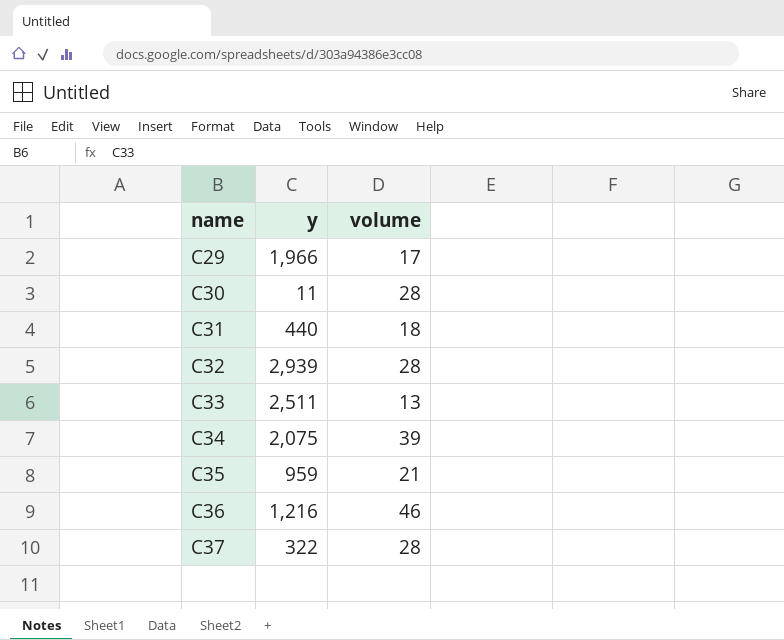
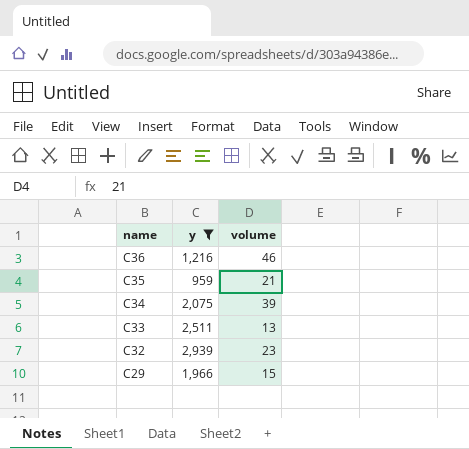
filter: none -> y >= 959
row order: name ascending -> name descending
C32 | volume: 28 -> 23
C29 | volume: 17 -> 15

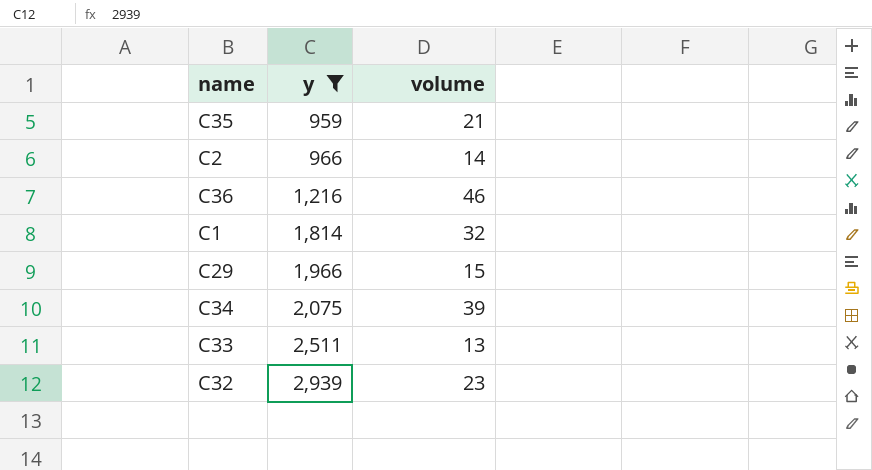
row order: name descending -> y ascending
row C2: none -> 966 | 14
row C1: none -> 1,814 | 32

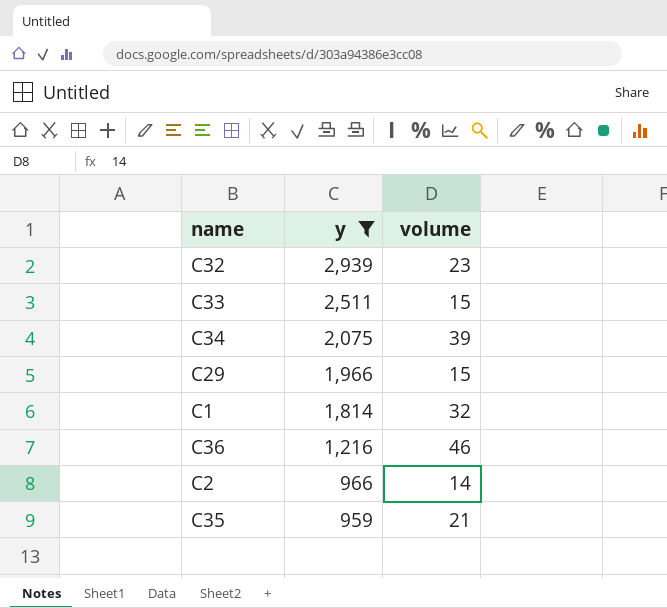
row order: y ascending -> y descending
C33 | volume: 13 -> 15

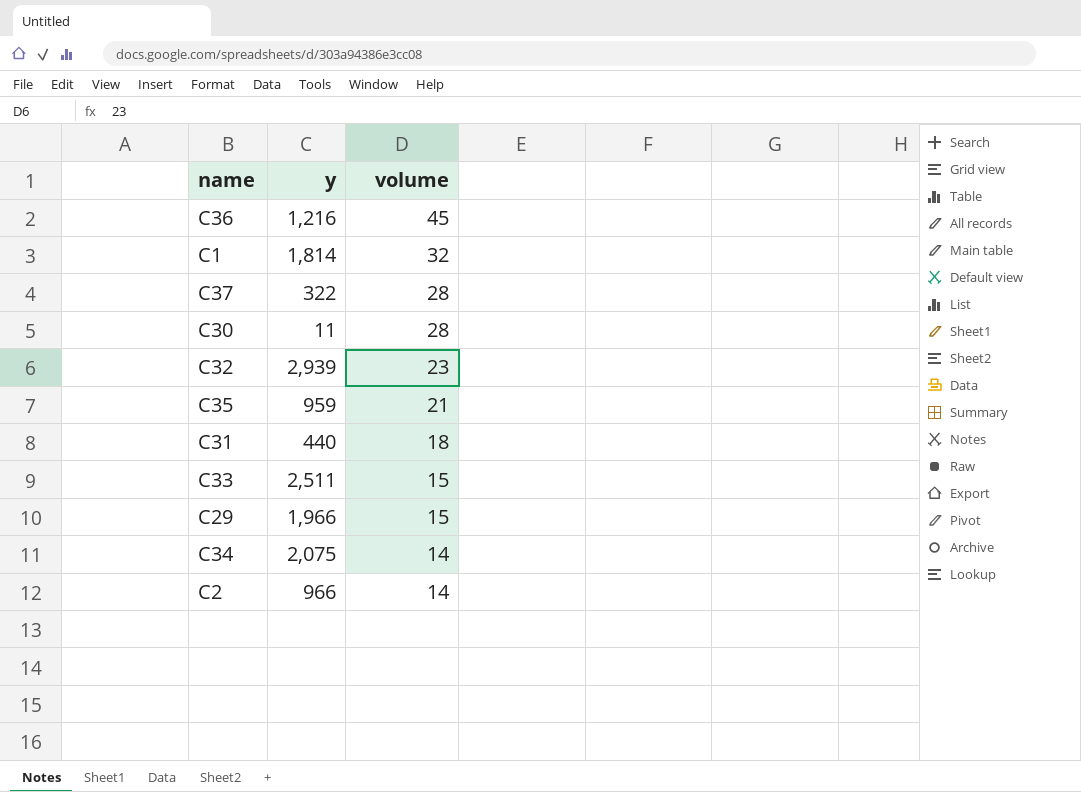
filter: y >= 959 -> none
row order: y descending -> volume descending
C36 | volume: 46 -> 45
C34 | volume: 39 -> 14

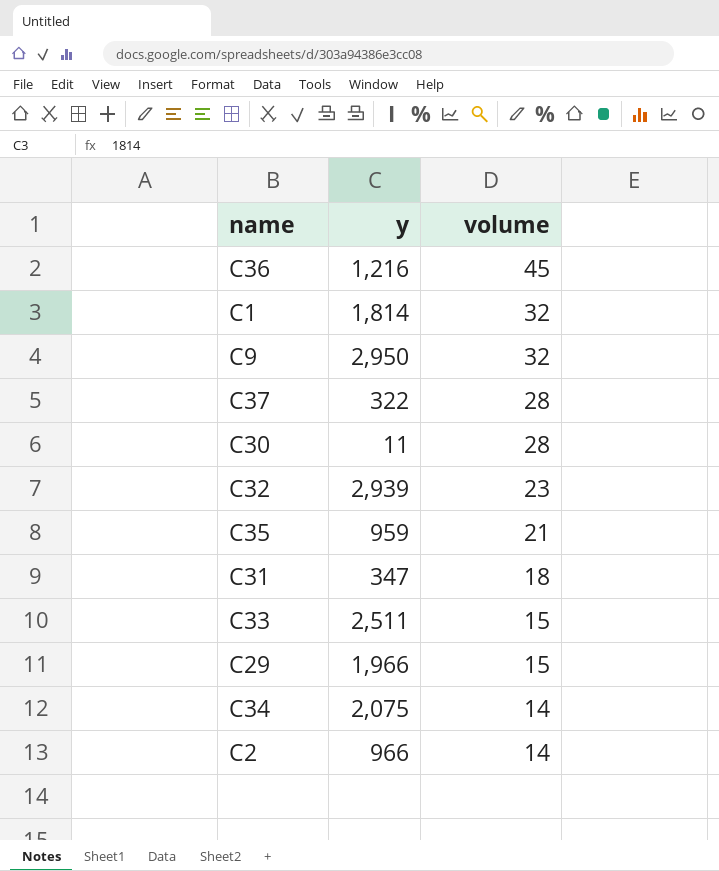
row C9: none -> 2,950 | 32
C31 | y: 440 -> 347

